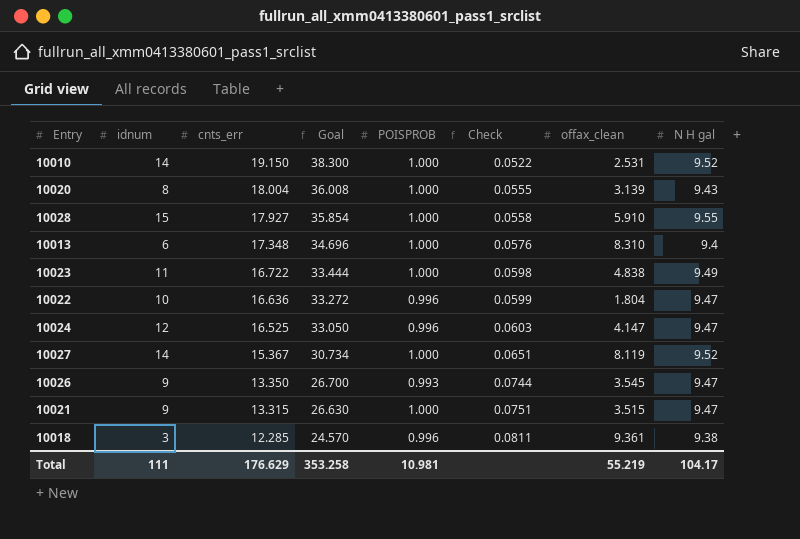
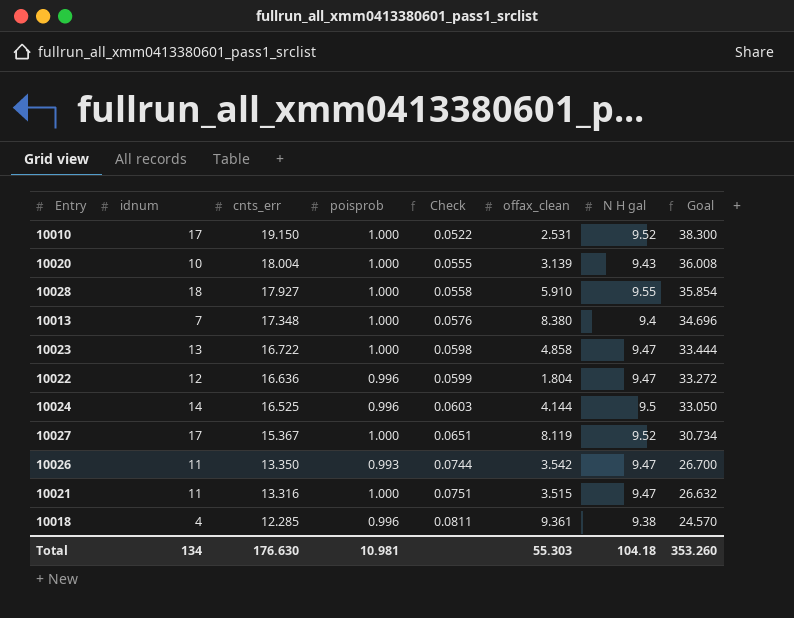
column name: POISPROB -> poisprob
column Goal | position: 4 -> 8
10010 | idnum: 14 -> 17
10020 | idnum: 8 -> 10
10028 | idnum: 15 -> 18
10013 | idnum: 6 -> 7
10013 | offax_clean: 8.310 -> 8.380
10023 | idnum: 11 -> 13
10023 | offax_clean: 4.838 -> 4.858
10023 | N H gal: 9.49 -> 9.47
10022 | idnum: 10 -> 12
10024 | idnum: 12 -> 14
10024 | offax_clean: 4.147 -> 4.144
10024 | N H gal: 9.47 -> 9.5
10027 | idnum: 14 -> 17
10026 | idnum: 9 -> 11
10026 | offax_clean: 3.545 -> 3.542
10021 | idnum: 9 -> 11
10021 | cnts_err: 13.315 -> 13.316
10021 | Goal: 26.630 -> 26.632
10018 | idnum: 3 -> 4
Total | idnum: 111 -> 134
Total | cnts_err: 176.629 -> 176.630
Total | offax_clean: 55.219 -> 55.303
Total | N H gal: 104.17 -> 104.18
Total | Goal: 353.258 -> 353.260

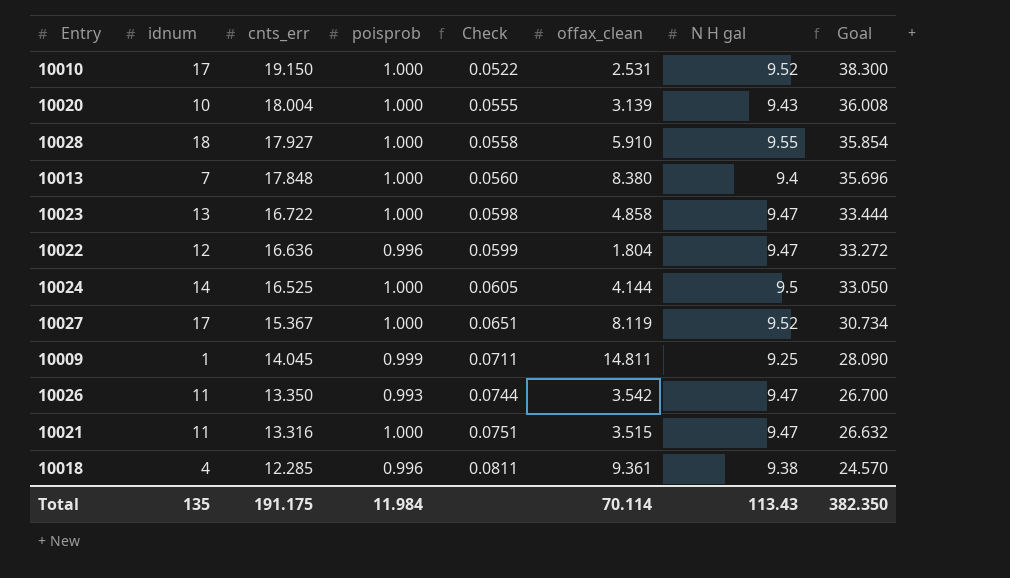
10013 | cnts_err: 17.348 -> 17.848
10013 | Check: 0.0576 -> 0.0560
10013 | Goal: 34.696 -> 35.696
10024 | poisprob: 0.996 -> 1.000
10024 | Check: 0.0603 -> 0.0605
row 10009: none -> 1 | 14.045 | 0.999 | 0.0711 | 14.811 | 9.25 | 28.090
Total | idnum: 134 -> 135
Total | cnts_err: 176.630 -> 191.175
Total | poisprob: 10.981 -> 11.984
Total | offax_clean: 55.303 -> 70.114
Total | N H gal: 104.18 -> 113.43
Total | Goal: 353.260 -> 382.350

